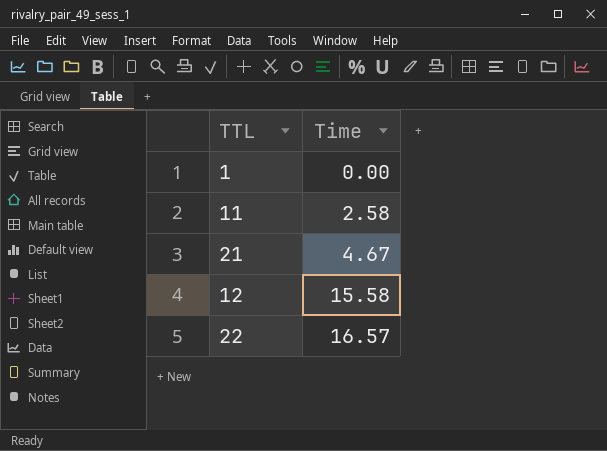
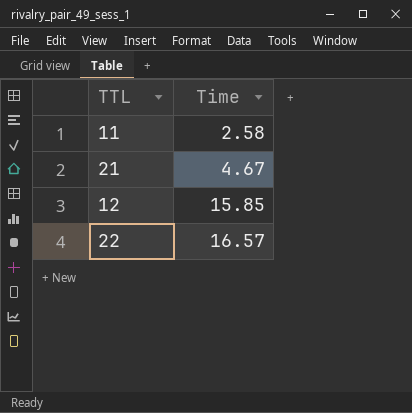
row 1: 0.00 -> none
12 | Time: 15.58 -> 15.85

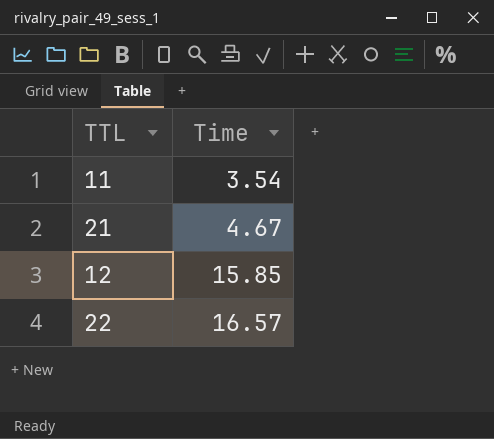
11 | Time: 2.58 -> 3.54

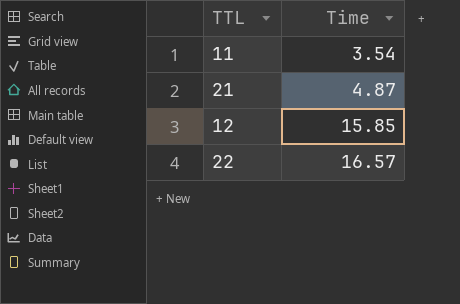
21 | Time: 4.67 -> 4.87

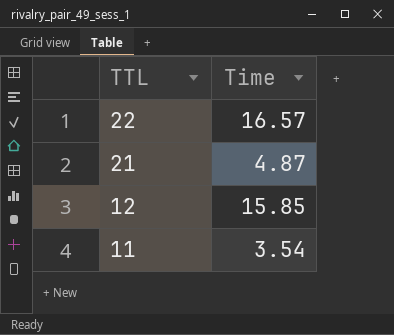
row order: Time ascending -> TTL descending

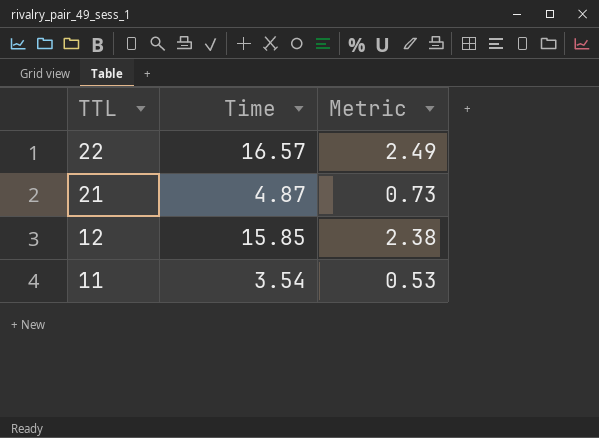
column Metric | formula: none -> [Time] * 0.15

